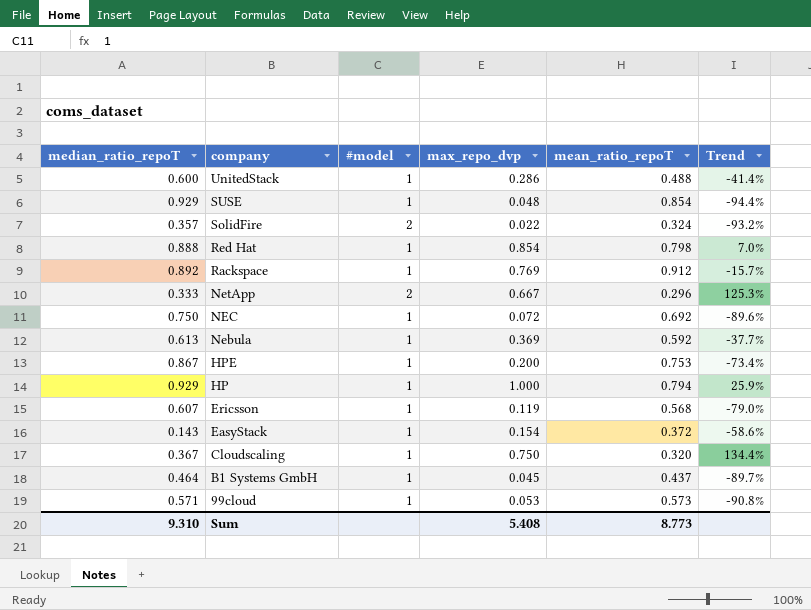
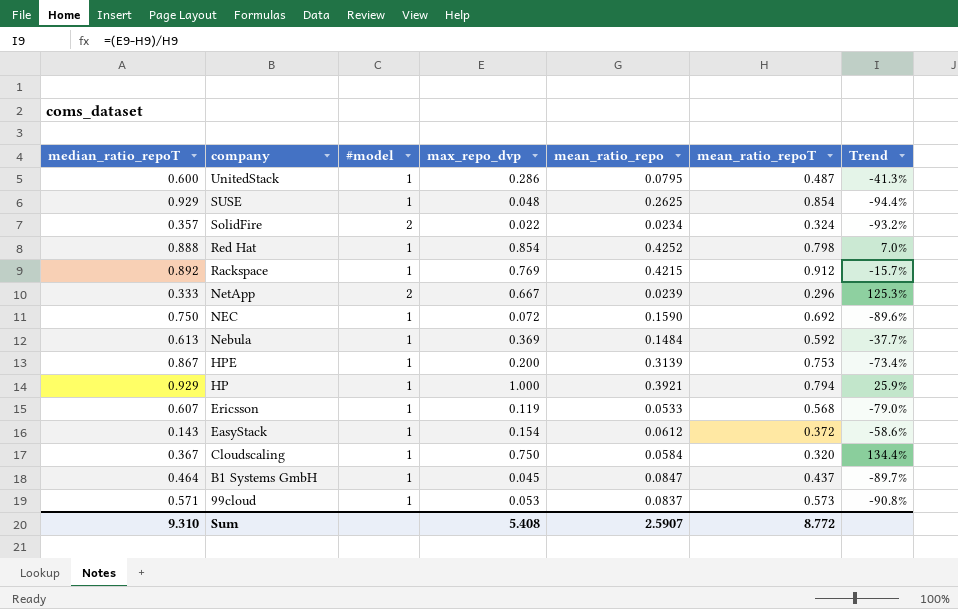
column mean_ratio_repo | position: none -> 5
UnitedStack | mean_ratio_repoT: 0.488 -> 0.487
UnitedStack | Trend: -41.4% -> -41.3%
Sum | mean_ratio_repoT: 8.773 -> 8.772

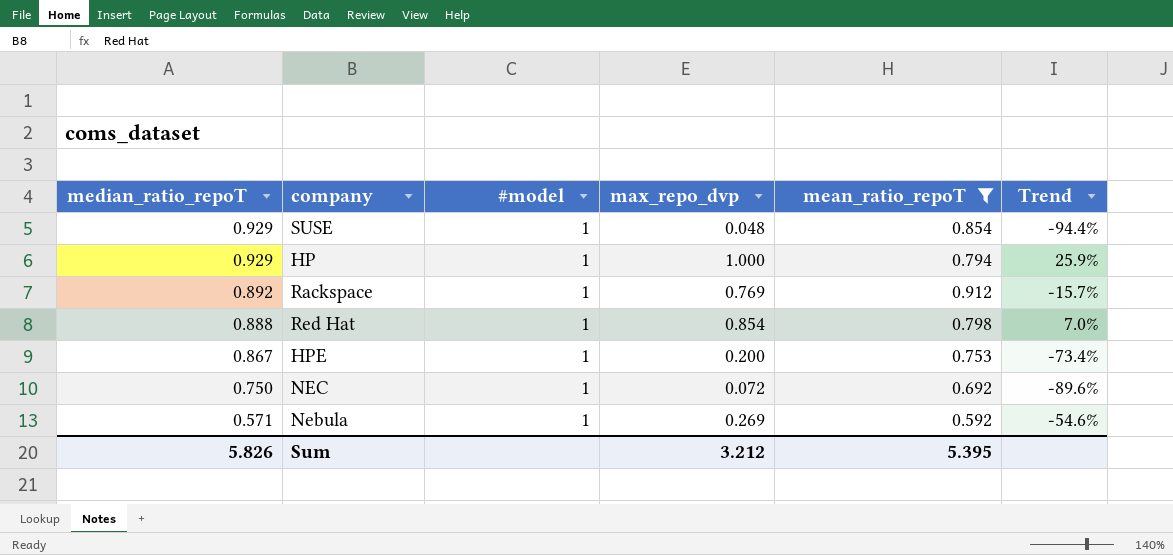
filter: none -> mean_ratio_repoT >= 0.592
row order: company descending -> median_ratio_repoT descending
column mean_ratio_repo | position: 5 -> none
Nebula | median_ratio_repoT: 0.613 -> 0.571
Nebula | max_repo_dvp: 0.369 -> 0.269
Nebula | Trend: -37.7% -> -54.6%
Sum | median_ratio_repoT: 9.310 -> 5.826
Sum | max_repo_dvp: 5.408 -> 3.212
Sum | mean_ratio_repoT: 8.772 -> 5.395

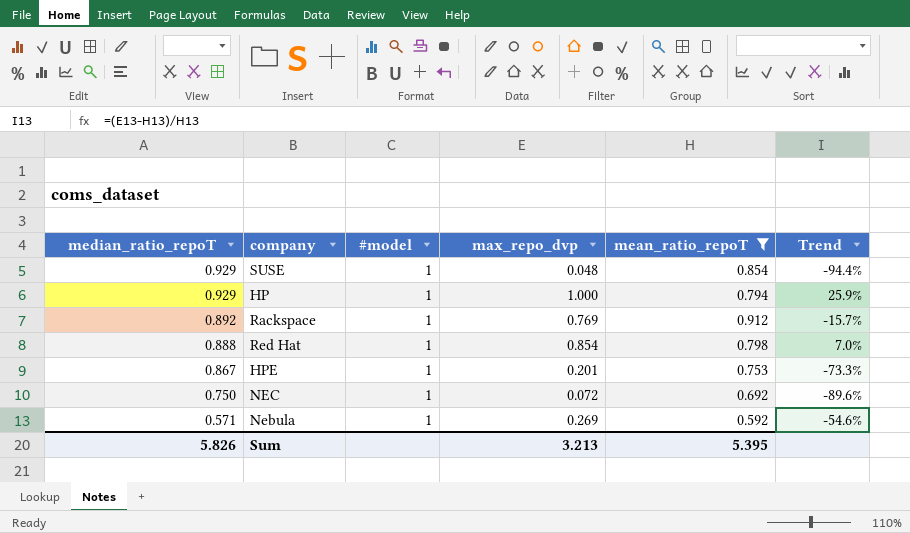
HPE | max_repo_dvp: 0.200 -> 0.201
HPE | Trend: -73.4% -> -73.3%
Sum | max_repo_dvp: 3.212 -> 3.213

